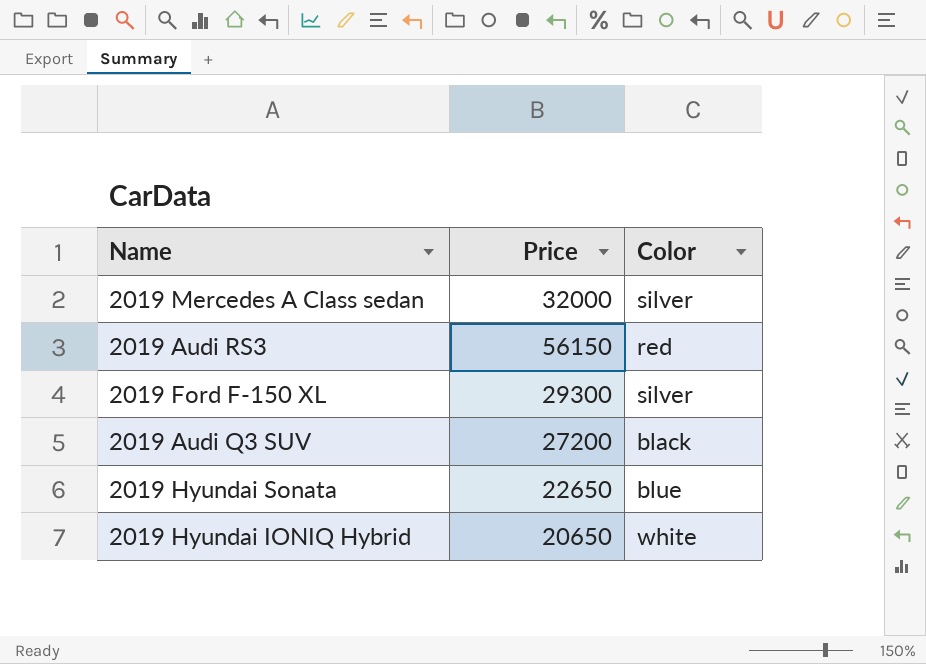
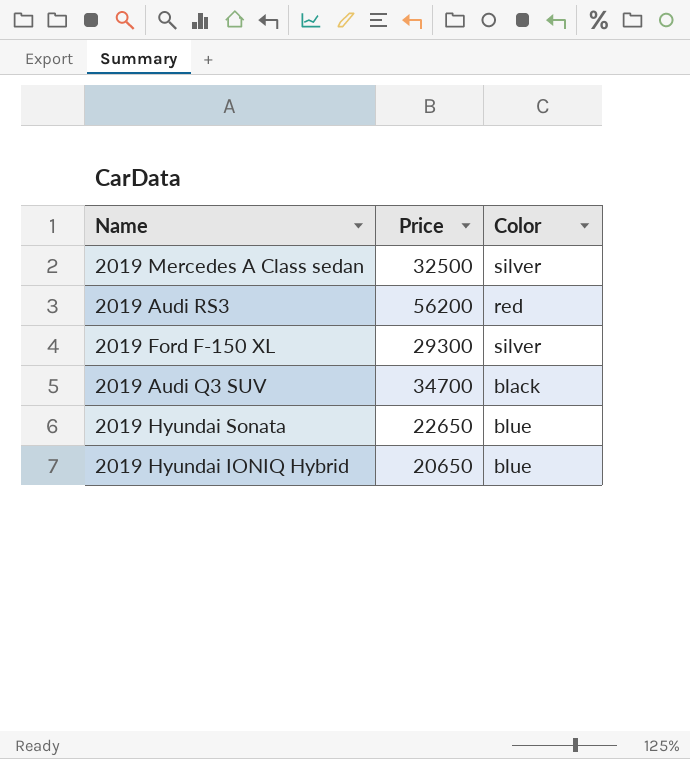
2019 Mercedes A Class sedan | Price: 32000 -> 32500
2019 Audi RS3 | Price: 56150 -> 56200
2019 Audi Q3 SUV | Price: 27200 -> 34700
2019 Hyundai IONIQ Hybrid | Color: white -> blue

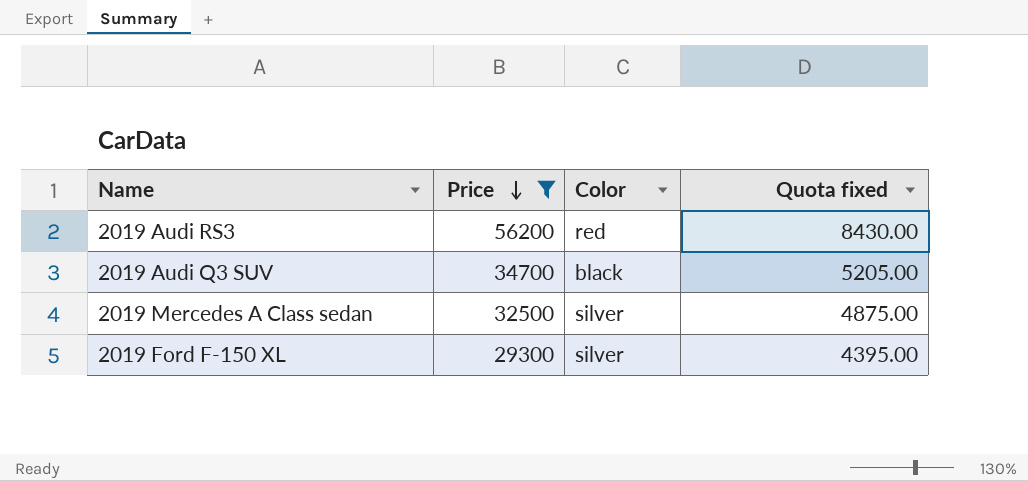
filter: none -> Price >= 29300
row order: none -> Price descending
column Quota fixed | formula: none -> [Price] * 0.15

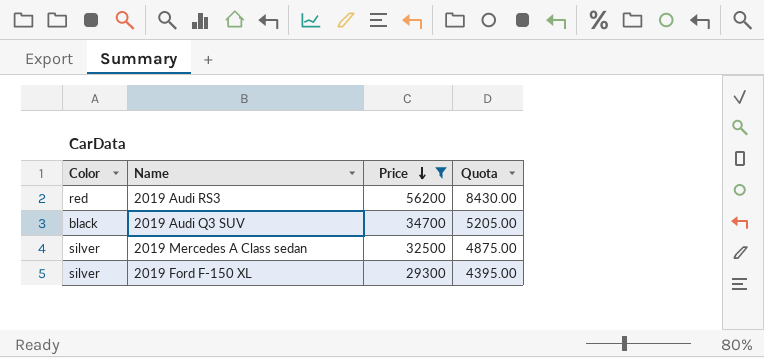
column Color | position: 3 -> 1
column name: Quota fixed -> Quota

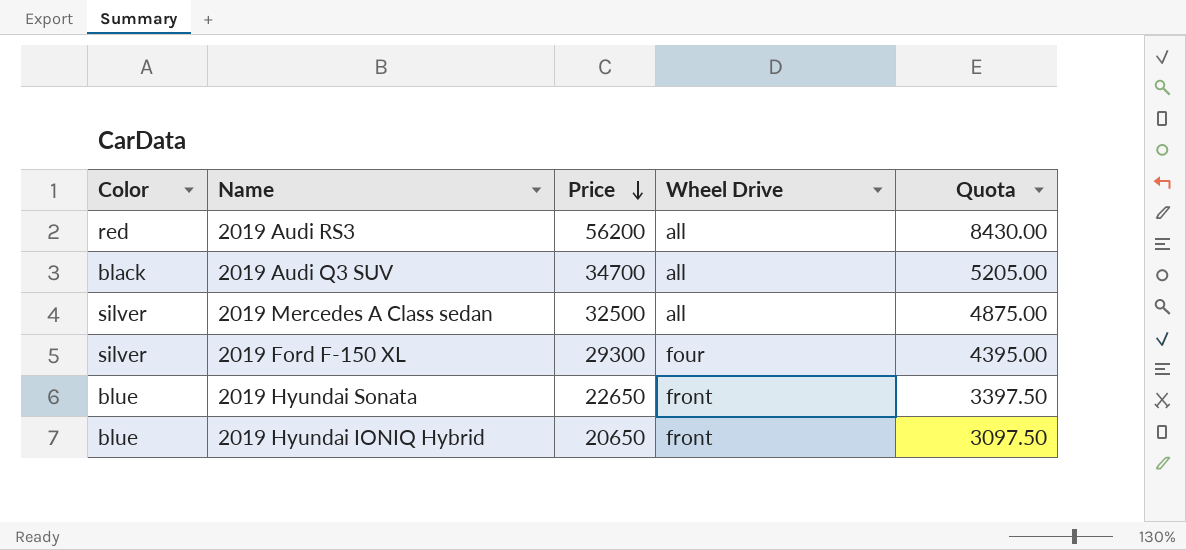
filter: Price >= 29300 -> none
column Wheel Drive | position: none -> 4

